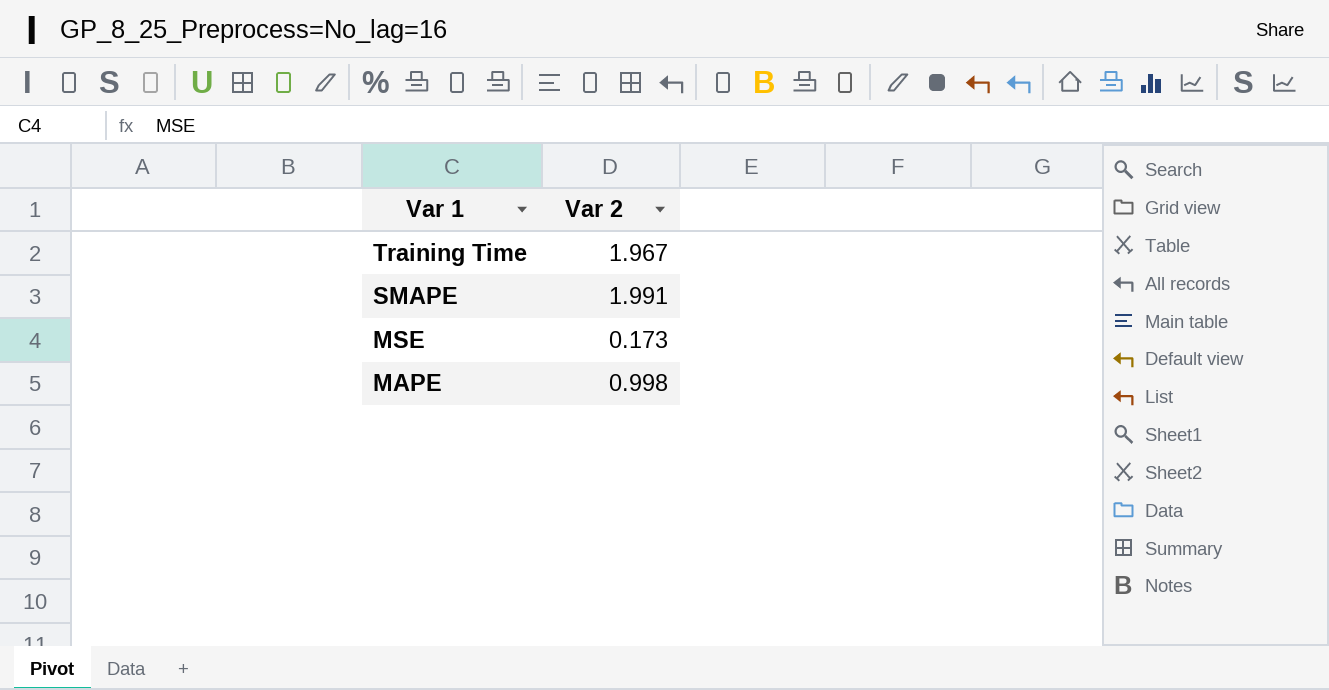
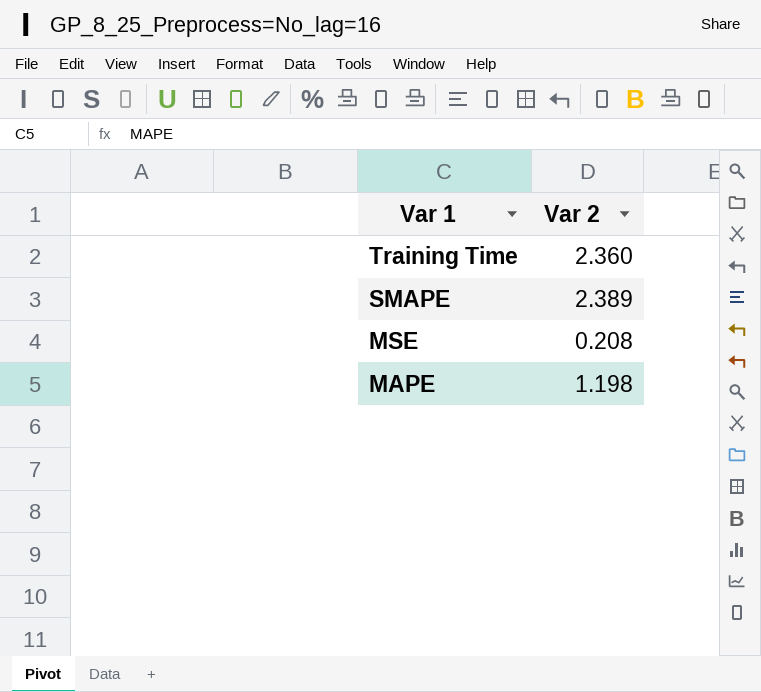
Training Time | Var 2: 1.967 -> 2.360
SMAPE | Var 2: 1.991 -> 2.389
MSE | Var 2: 0.173 -> 0.208
MAPE | Var 2: 0.998 -> 1.198

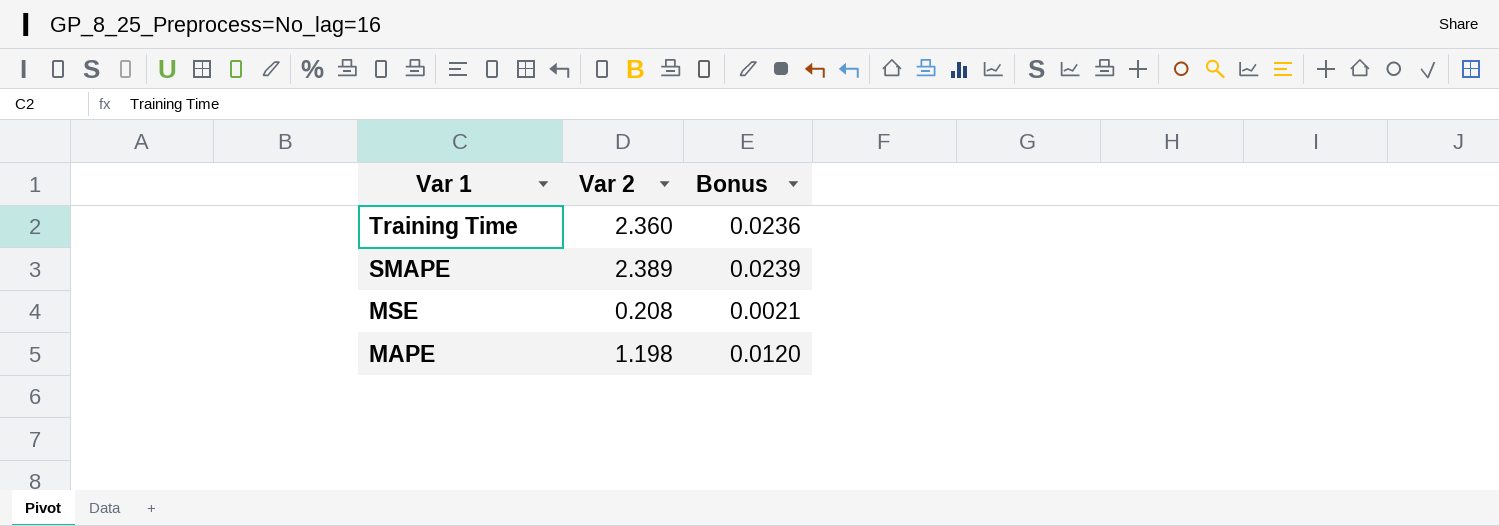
column Bonus | formula: none -> [Var 2] * 0.01

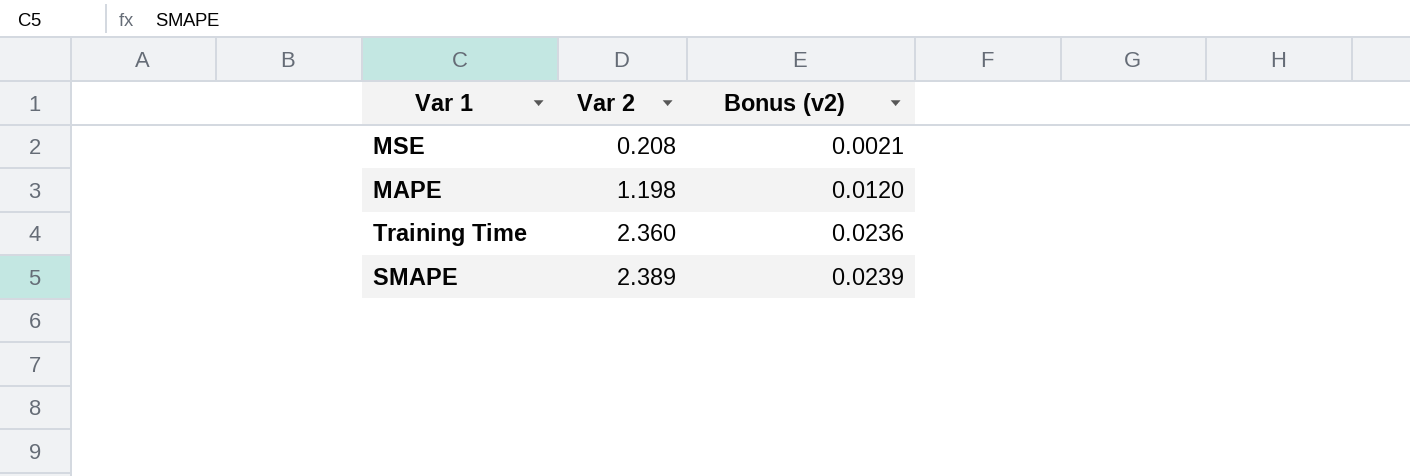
row order: Var 1 descending -> Var 2 ascending
column name: Bonus -> Bonus (v2)

